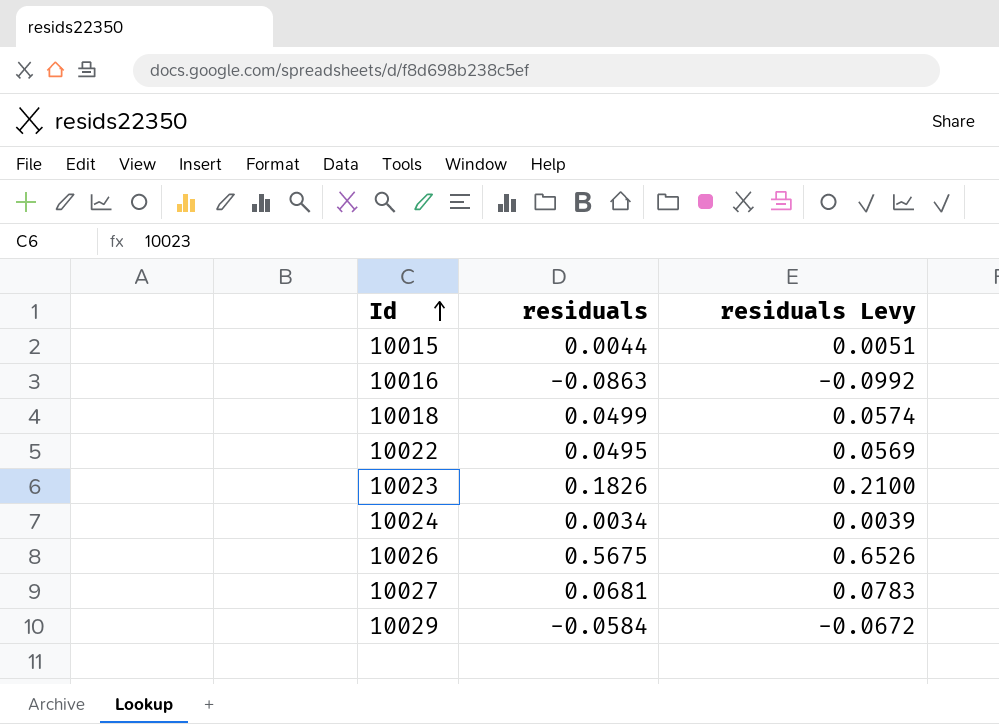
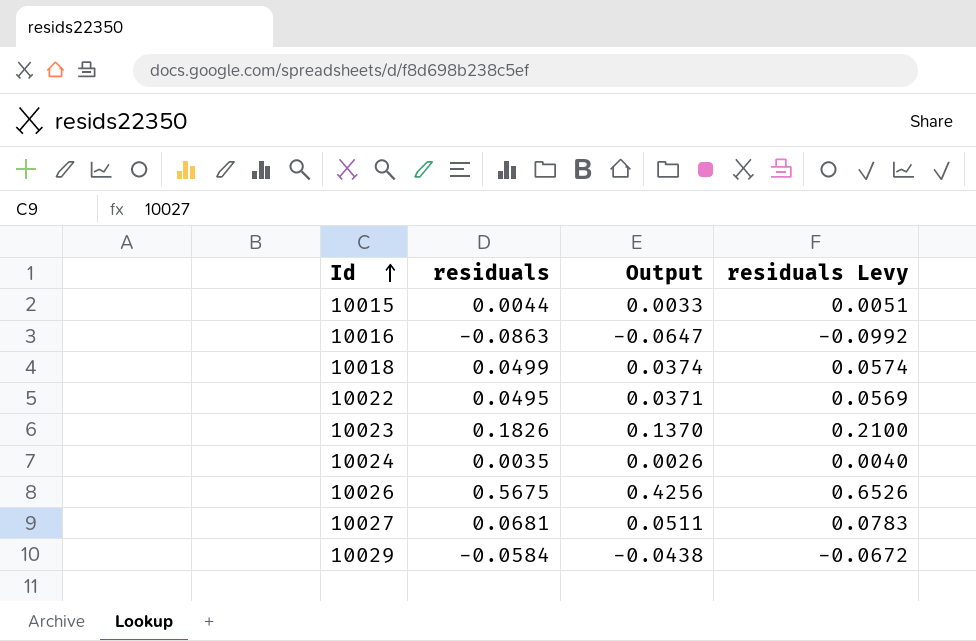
column Output | formula: none -> [residuals] * 0.75
10024 | residuals: 0.0034 -> 0.0035
10024 | residuals Levy: 0.0039 -> 0.0040

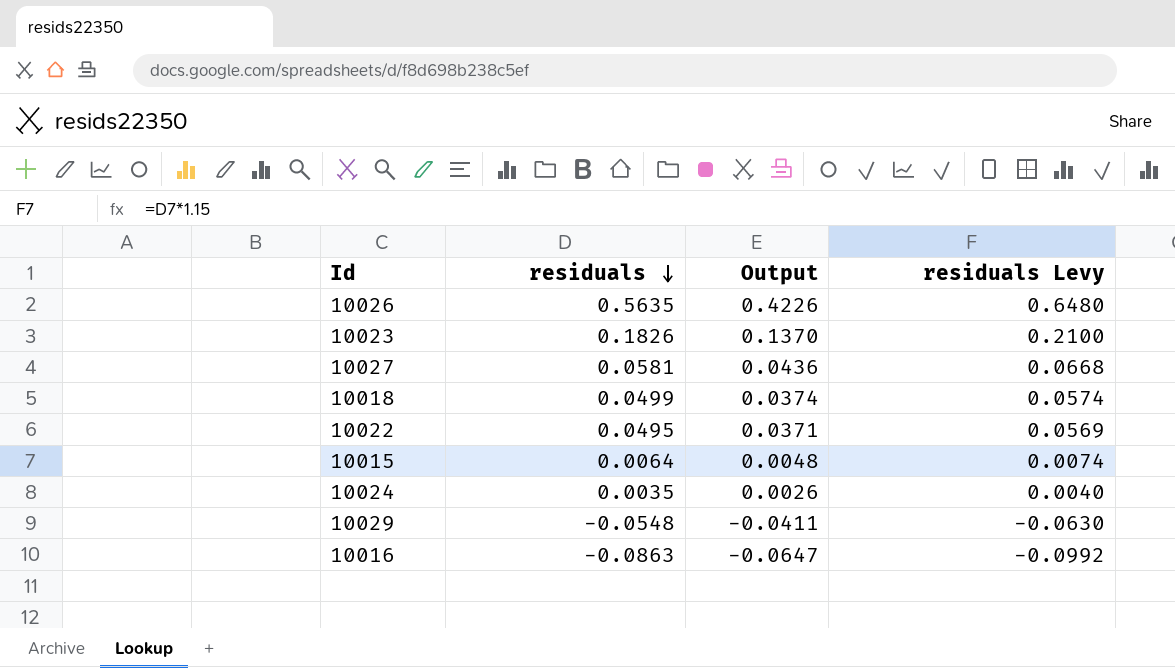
row order: Id ascending -> residuals descending
10026 | residuals: 0.5675 -> 0.5635
10026 | Output: 0.4256 -> 0.4226
10026 | residuals Levy: 0.6526 -> 0.6480
10027 | residuals: 0.0681 -> 0.0581
10027 | Output: 0.0511 -> 0.0436
10027 | residuals Levy: 0.0783 -> 0.0668
10015 | residuals: 0.0044 -> 0.0064
10015 | Output: 0.0033 -> 0.0048
10015 | residuals Levy: 0.0051 -> 0.0074
10029 | residuals: -0.0584 -> -0.0548
10029 | Output: -0.0438 -> -0.0411
10029 | residuals Levy: -0.0672 -> -0.0630

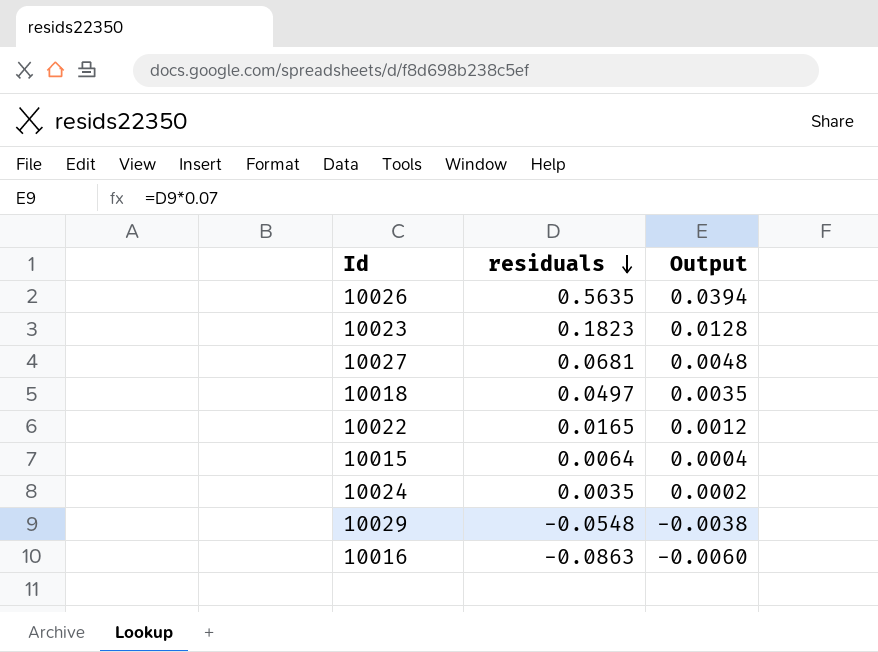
column residuals Levy | formula: [residuals] * 1.15 -> none
column Output | formula: [residuals] * 0.75 -> [residuals] * 0.07
10023 | residuals: 0.1826 -> 0.1823
10027 | residuals: 0.0581 -> 0.0681
10018 | residuals: 0.0499 -> 0.0497
10022 | residuals: 0.0495 -> 0.0165

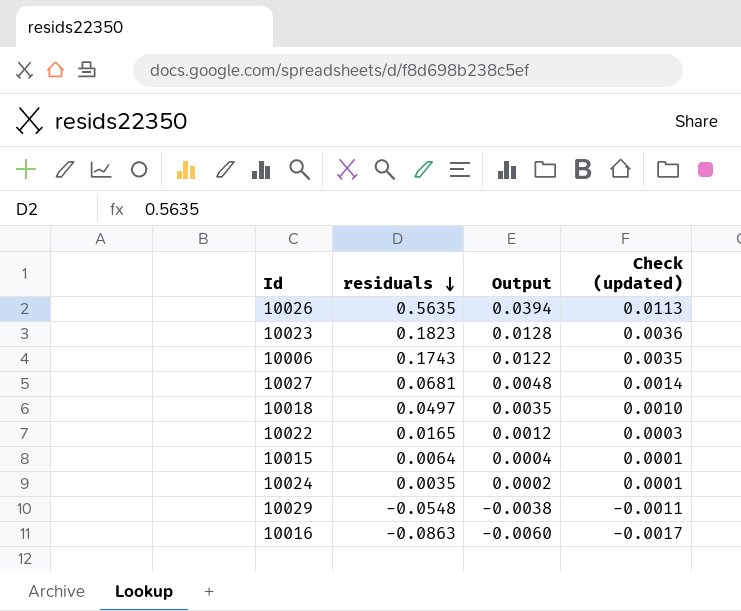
column Check (updated) | formula: none -> [residuals] * 0.02
row 10006: none -> 0.1743 | 0.0122 | 0.0035

